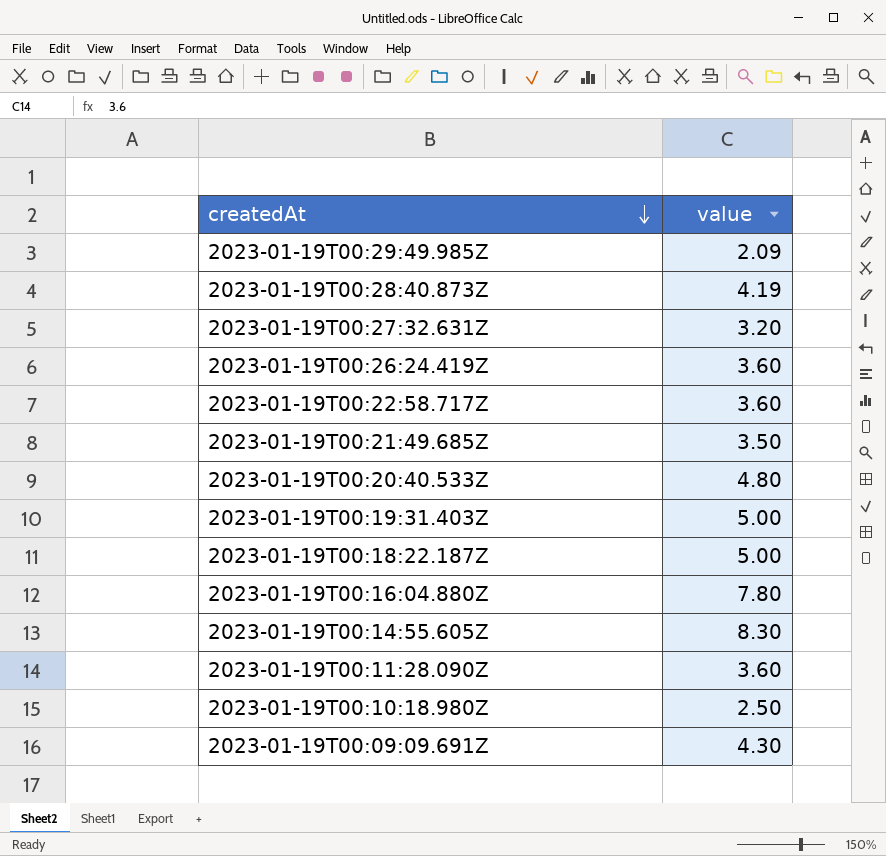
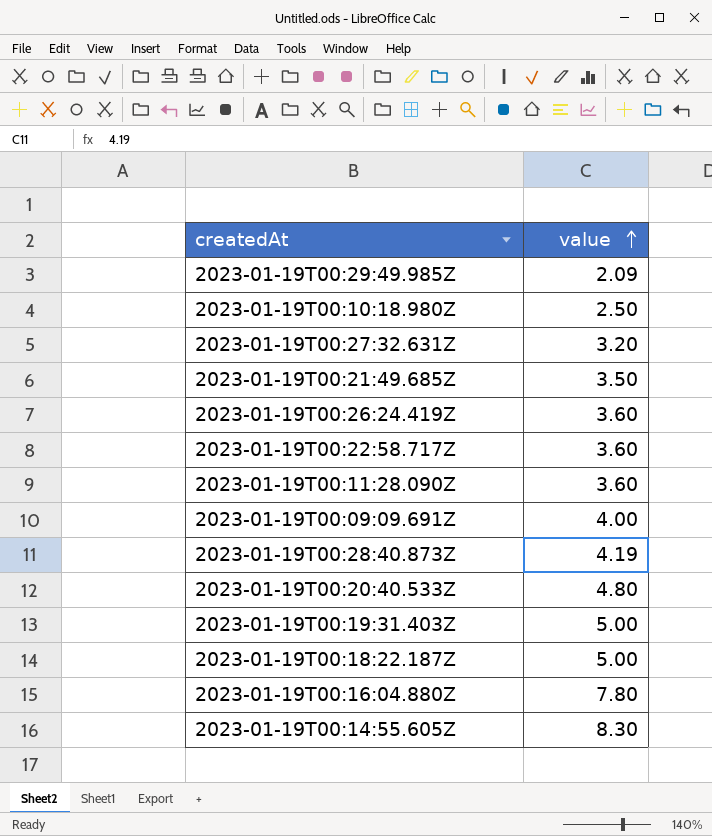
row order: createdAt descending -> value ascending
2023-01-19T00:09:09.691Z | value: 4.30 -> 4.00

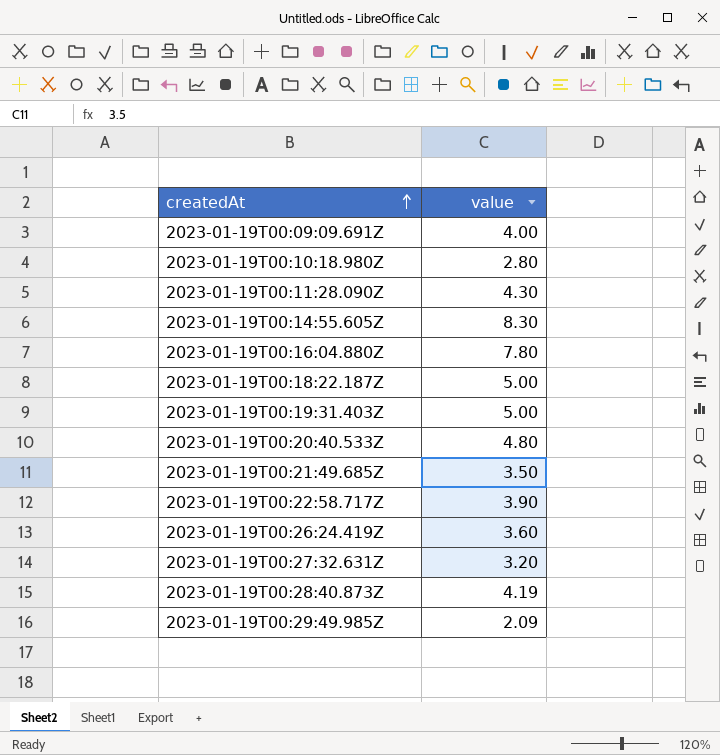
row order: value ascending -> createdAt ascending
2023-01-19T00:10:18.980Z | value: 2.50 -> 2.80
2023-01-19T00:11:28.090Z | value: 3.60 -> 4.30
2023-01-19T00:22:58.717Z | value: 3.60 -> 3.90

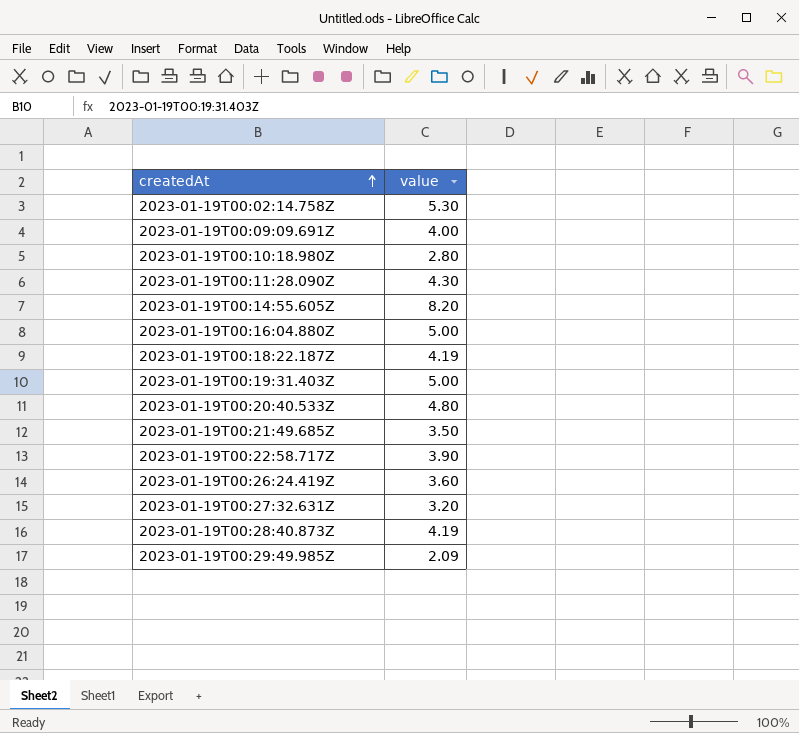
row 2023-01-19T00:02:14.758Z: none -> 5.30
2023-01-19T00:14:55.605Z | value: 8.30 -> 8.20
2023-01-19T00:16:04.880Z | value: 7.80 -> 5.00
2023-01-19T00:18:22.187Z | value: 5.00 -> 4.19

